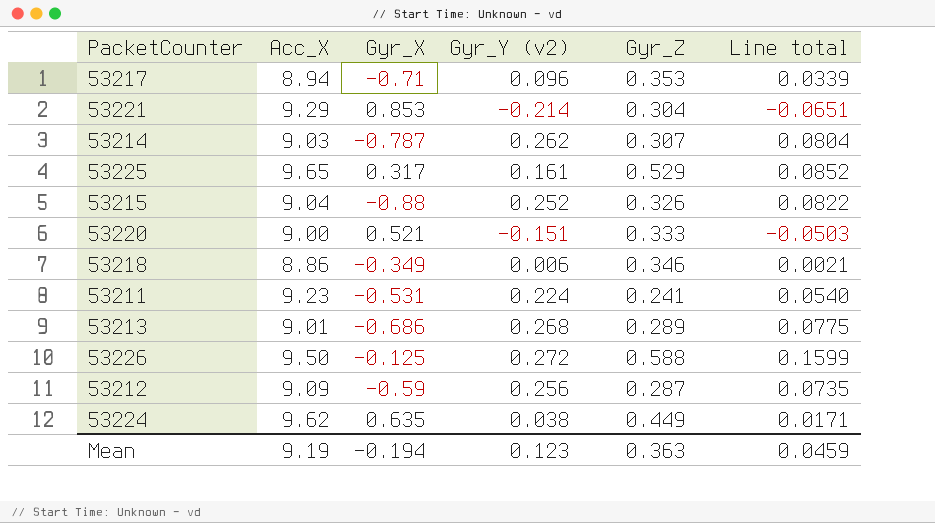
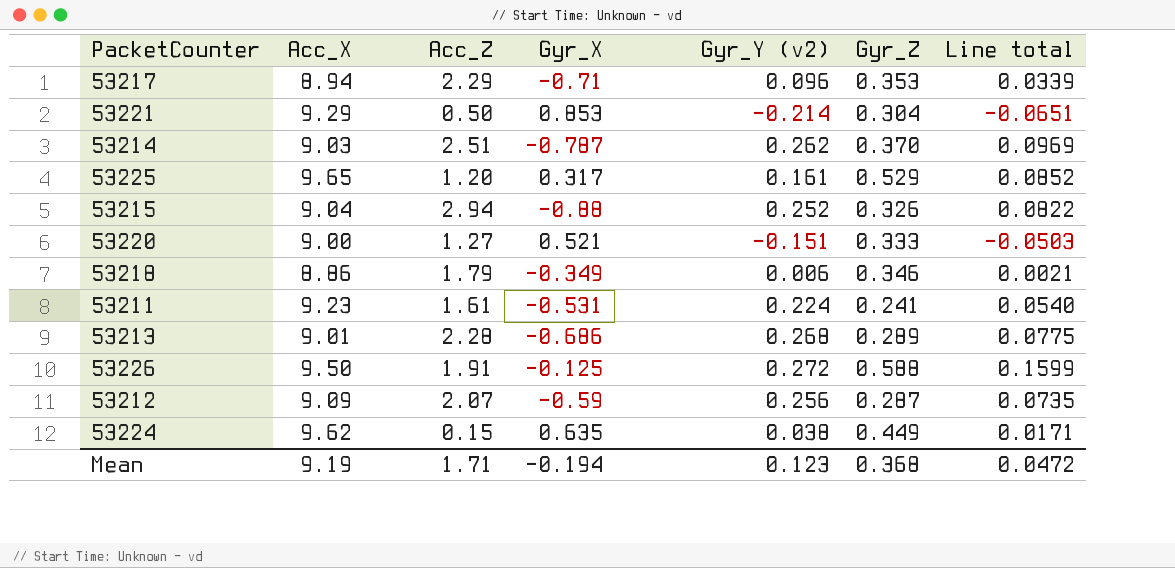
column Acc_Z | position: none -> 3
53214 | Gyr_Z: 0.307 -> 0.370
53214 | Line total: 0.0804 -> 0.0969
Mean | Gyr_Z: 0.363 -> 0.368
Mean | Line total: 0.0459 -> 0.0472

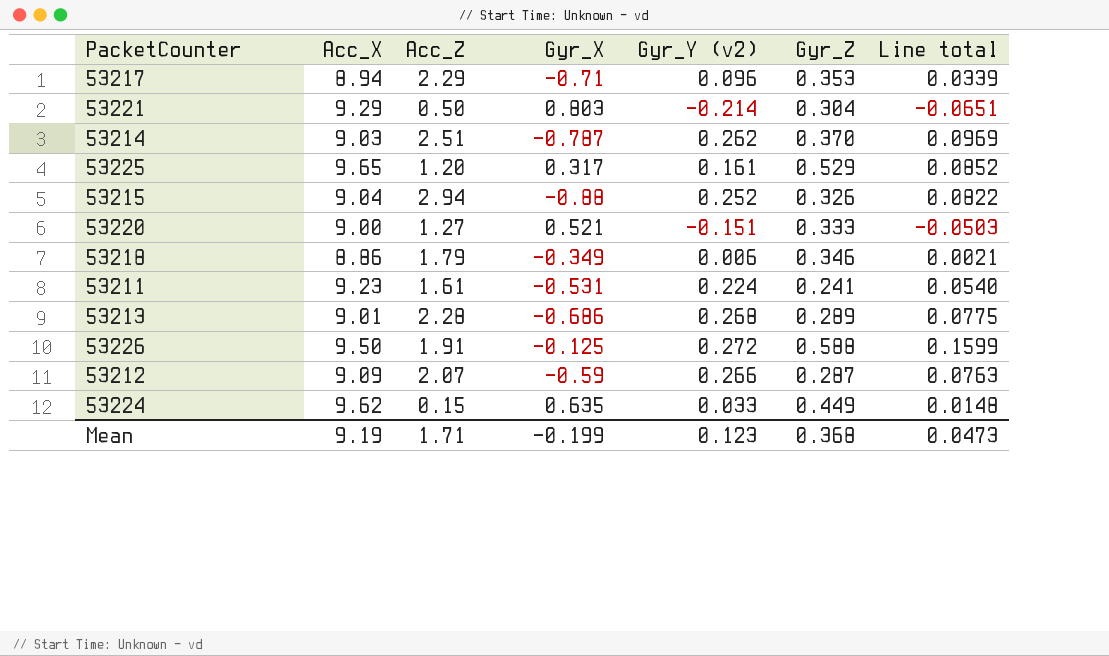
53221 | Gyr_X: 0.853 -> 0.803
53212 | Gyr_Y (v2): 0.256 -> 0.266
53212 | Line total: 0.0735 -> 0.0763
53224 | Gyr_Y (v2): 0.038 -> 0.033
53224 | Line total: 0.0171 -> 0.0148
Mean | Gyr_X: -0.194 -> -0.199
Mean | Line total: 0.0472 -> 0.0473

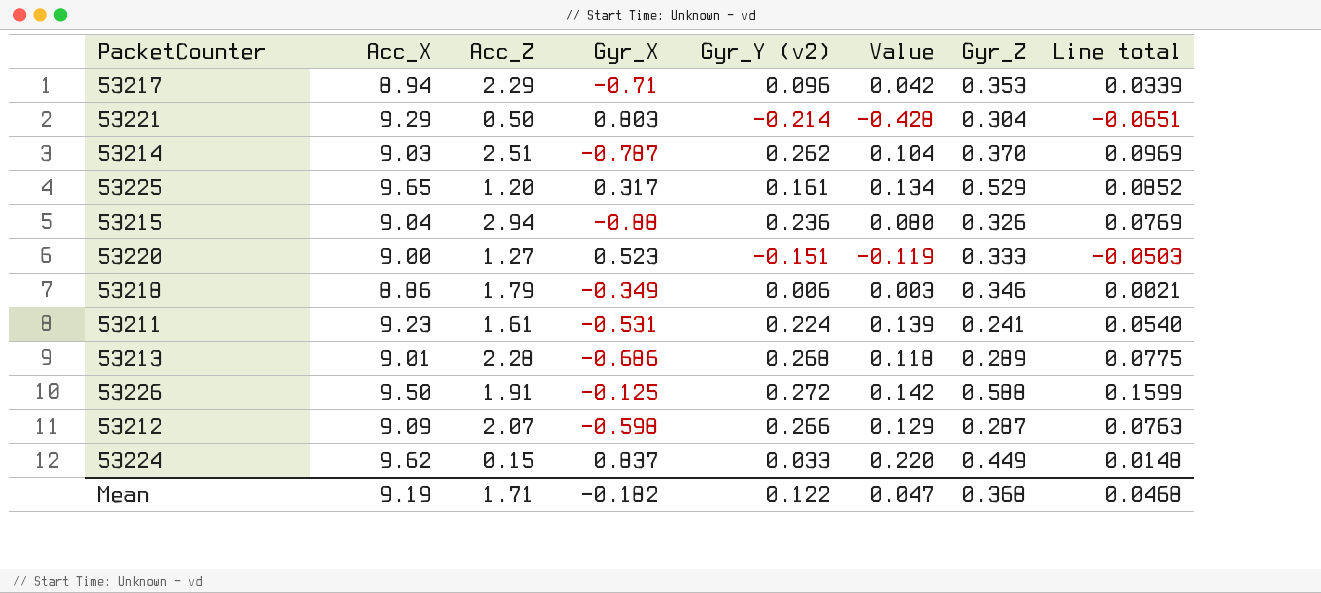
column Value | formula: none -> [Gyr_Y (v2)] / [Acc_Z]
53215 | Gyr_Y (v2): 0.252 -> 0.236
53215 | Line total: 0.0822 -> 0.0769
53220 | Gyr_X: 0.521 -> 0.523
53212 | Gyr_X: -0.59 -> -0.598
53224 | Gyr_X: 0.635 -> 0.837
Mean | Gyr_X: -0.199 -> -0.182
Mean | Gyr_Y (v2): 0.123 -> 0.122
Mean | Line total: 0.0473 -> 0.0468

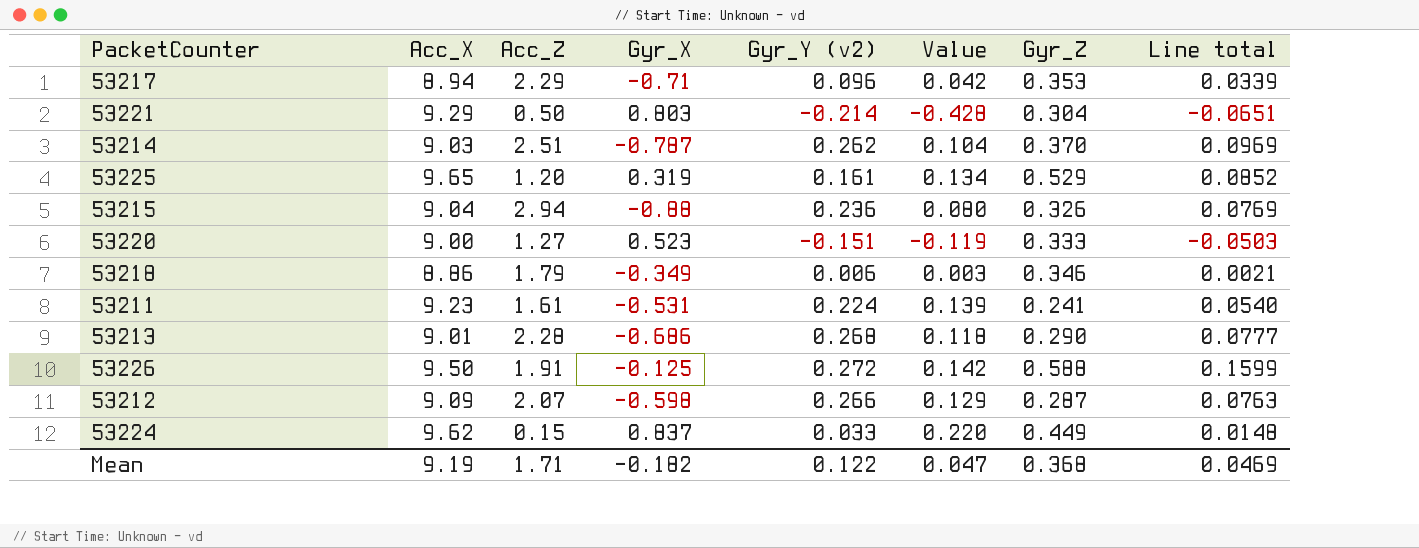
53225 | Gyr_X: 0.317 -> 0.319
53213 | Gyr_Z: 0.289 -> 0.290
53213 | Line total: 0.0775 -> 0.0777
Mean | Line total: 0.0468 -> 0.0469

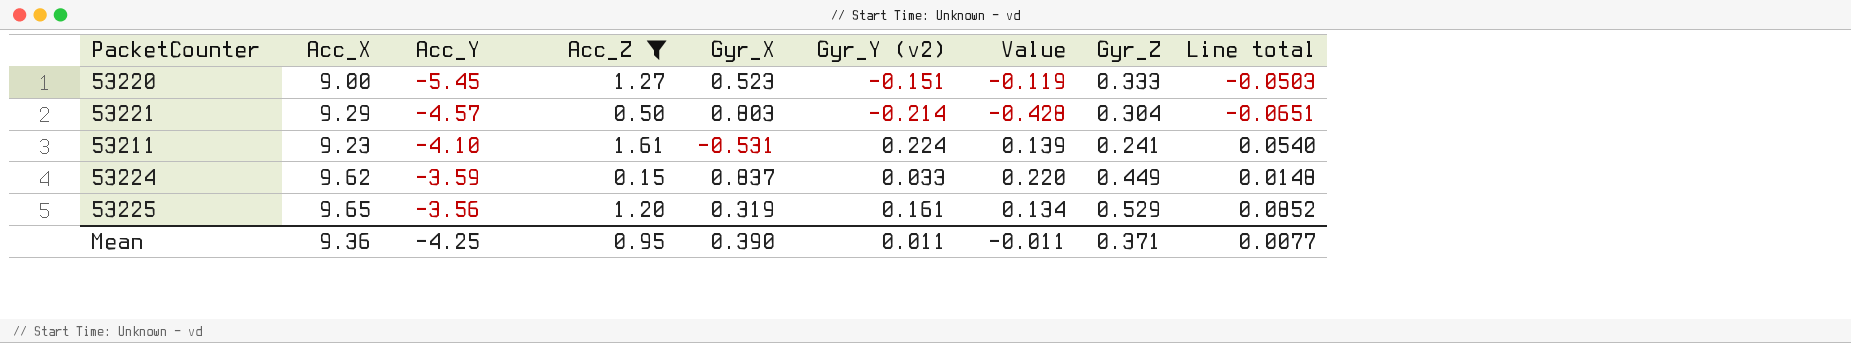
filter: none -> Acc_Z <= 1.61
row order: none -> Acc_Y ascending
column Acc_Y | position: none -> 3
Mean | Acc_X: 9.19 -> 9.36
Mean | Acc_Z: 1.71 -> 0.95
Mean | Gyr_X: -0.182 -> 0.390
Mean | Gyr_Y (v2): 0.122 -> 0.011
Mean | Value: 0.047 -> -0.011
Mean | Gyr_Z: 0.368 -> 0.371
Mean | Line total: 0.0469 -> 0.0077

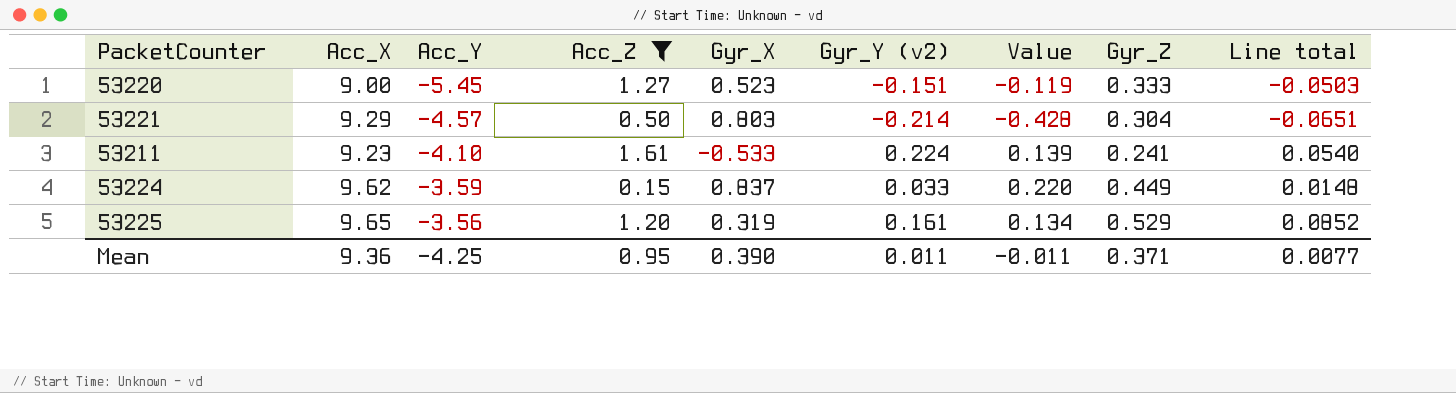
53211 | Gyr_X: -0.531 -> -0.533

